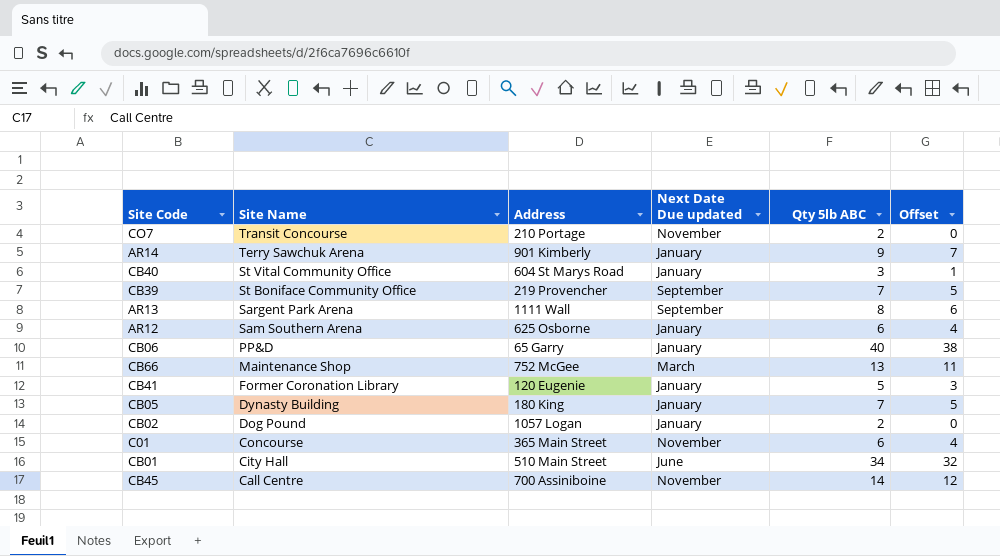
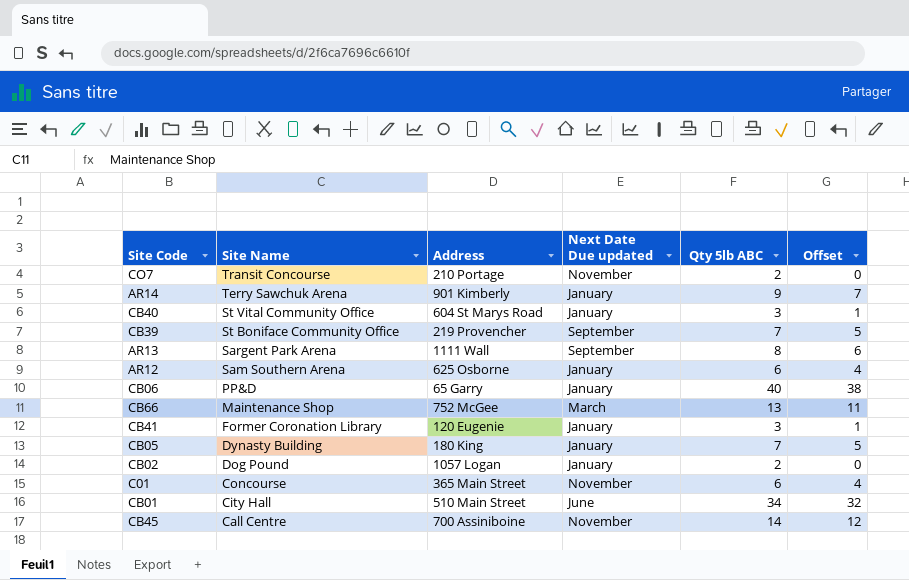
CB41 | Qty 5lb ABC: 5 -> 3
CB41 | Offset: 3 -> 1

